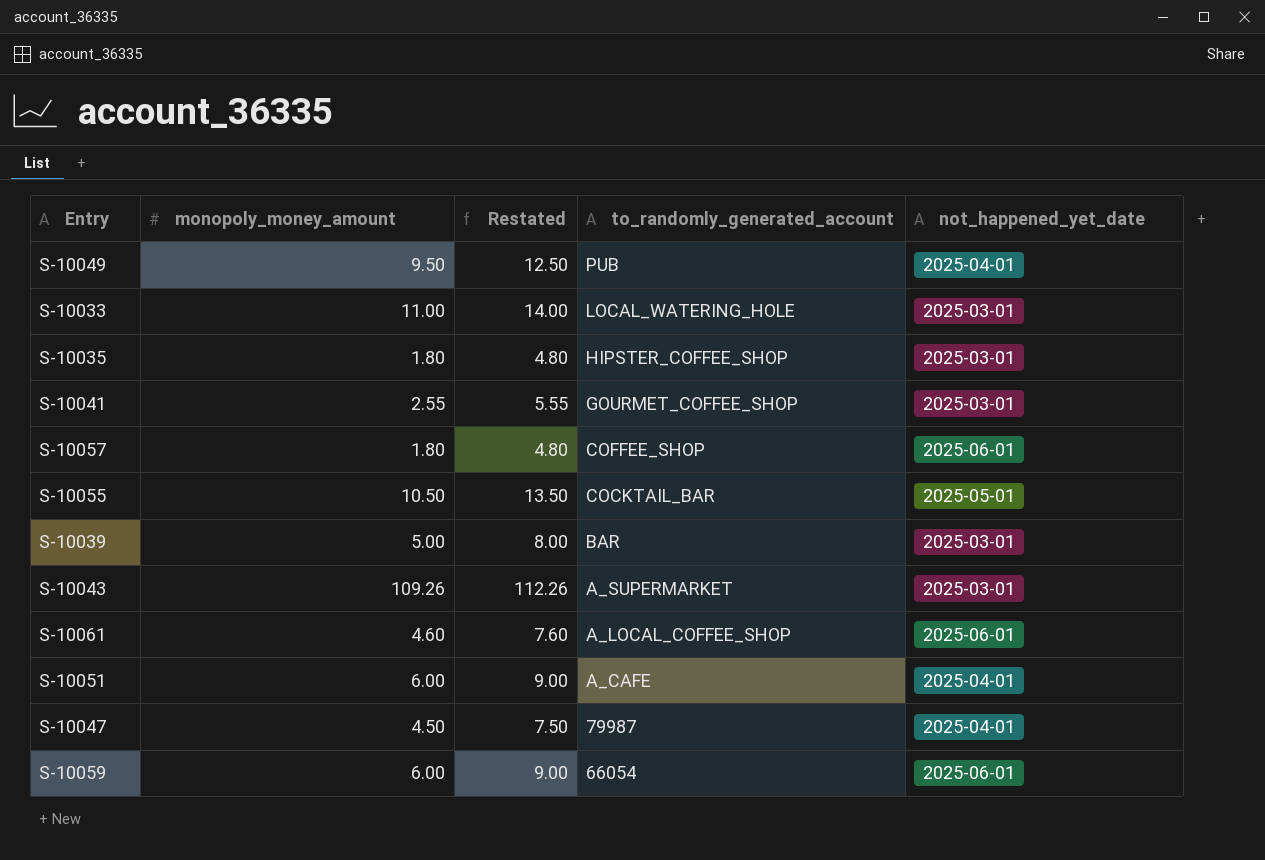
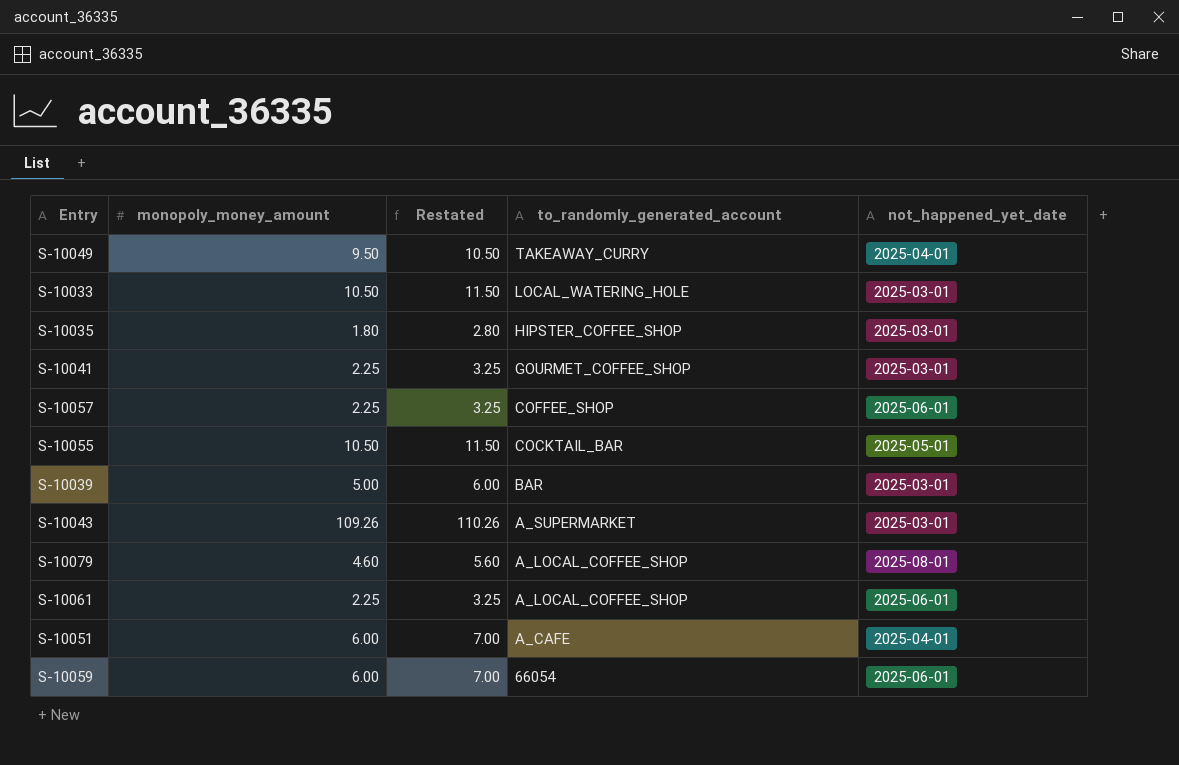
column Restated | formula: [monopoly_money_amount] + 3 -> [monopoly_money_amount] + 1
row S-10047: 4.50 | 7.50 | 79987 | 2025-04-01 -> none
S-10049 | to_randomly_generated_account: PUB -> TAKEAWAY_CURRY
S-10033 | monopoly_money_amount: 11.00 -> 10.50
S-10041 | monopoly_money_amount: 2.55 -> 2.25
S-10057 | monopoly_money_amount: 1.80 -> 2.25
row S-10079: none -> 4.60 | 5.60 | A_LOCAL_COFFEE_SHOP | 2025-08-01
S-10061 | monopoly_money_amount: 4.60 -> 2.25

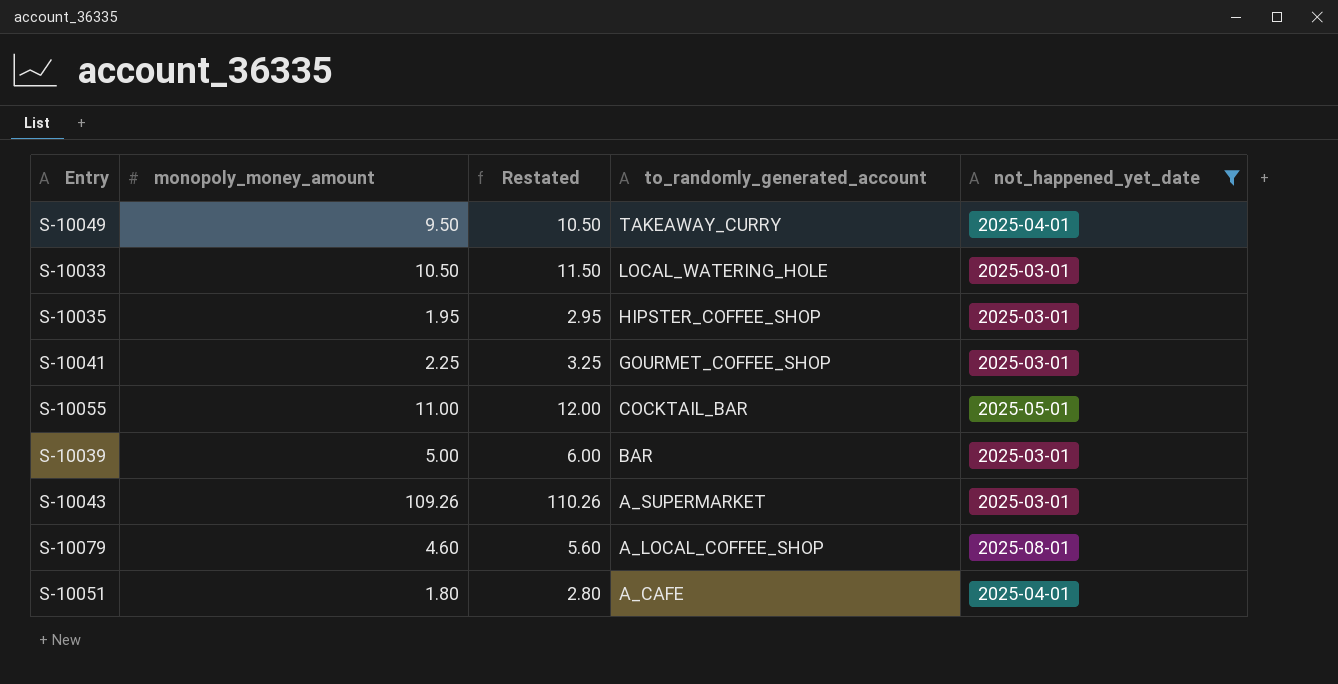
filter: none -> not_happened_yet_date != 2025-06-01
S-10035 | monopoly_money_amount: 1.80 -> 1.95
S-10035 | Restated: 2.80 -> 2.95
S-10055 | monopoly_money_amount: 10.50 -> 11.00
S-10055 | Restated: 11.50 -> 12.00
S-10051 | monopoly_money_amount: 6.00 -> 1.80
S-10051 | Restated: 7.00 -> 2.80

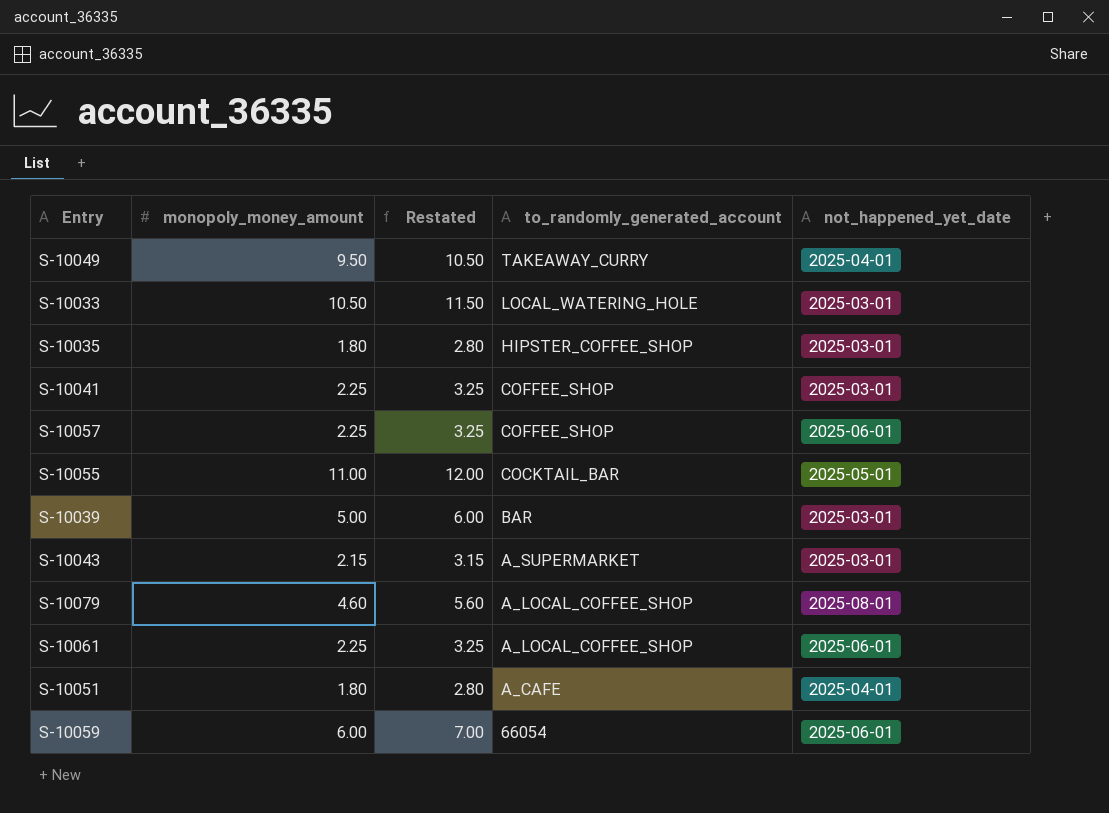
filter: not_happened_yet_date != 2025-06-01 -> none
S-10035 | monopoly_money_amount: 1.95 -> 1.80
S-10035 | Restated: 2.95 -> 2.80
S-10041 | to_randomly_generated_account: GOURMET_COFFEE_SHOP -> COFFEE_SHOP
S-10043 | monopoly_money_amount: 109.26 -> 2.15
S-10043 | Restated: 110.26 -> 3.15

